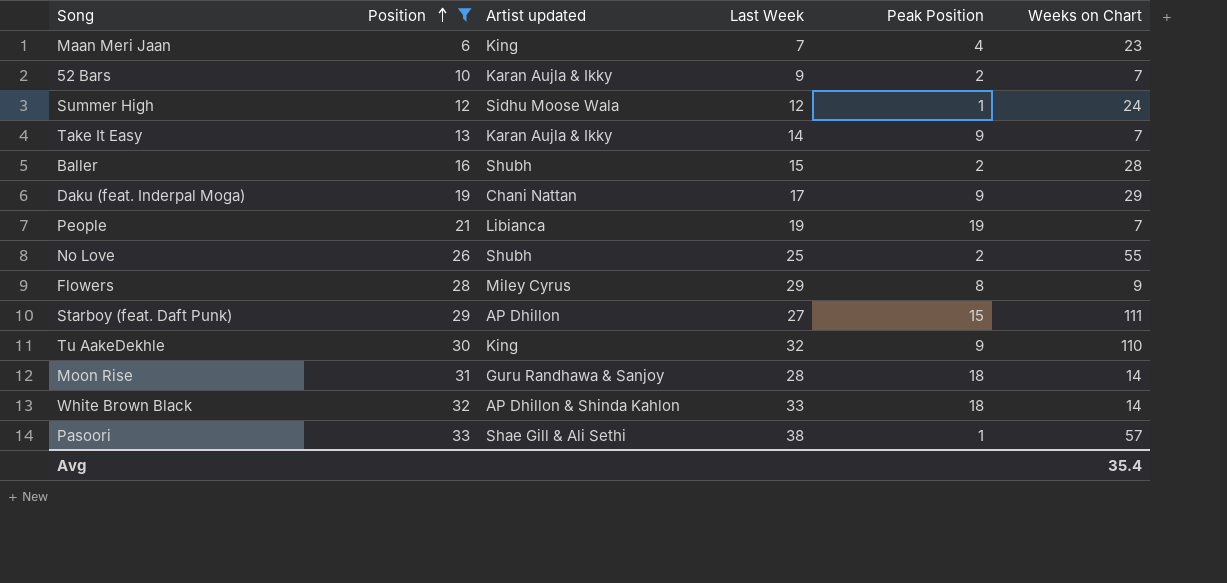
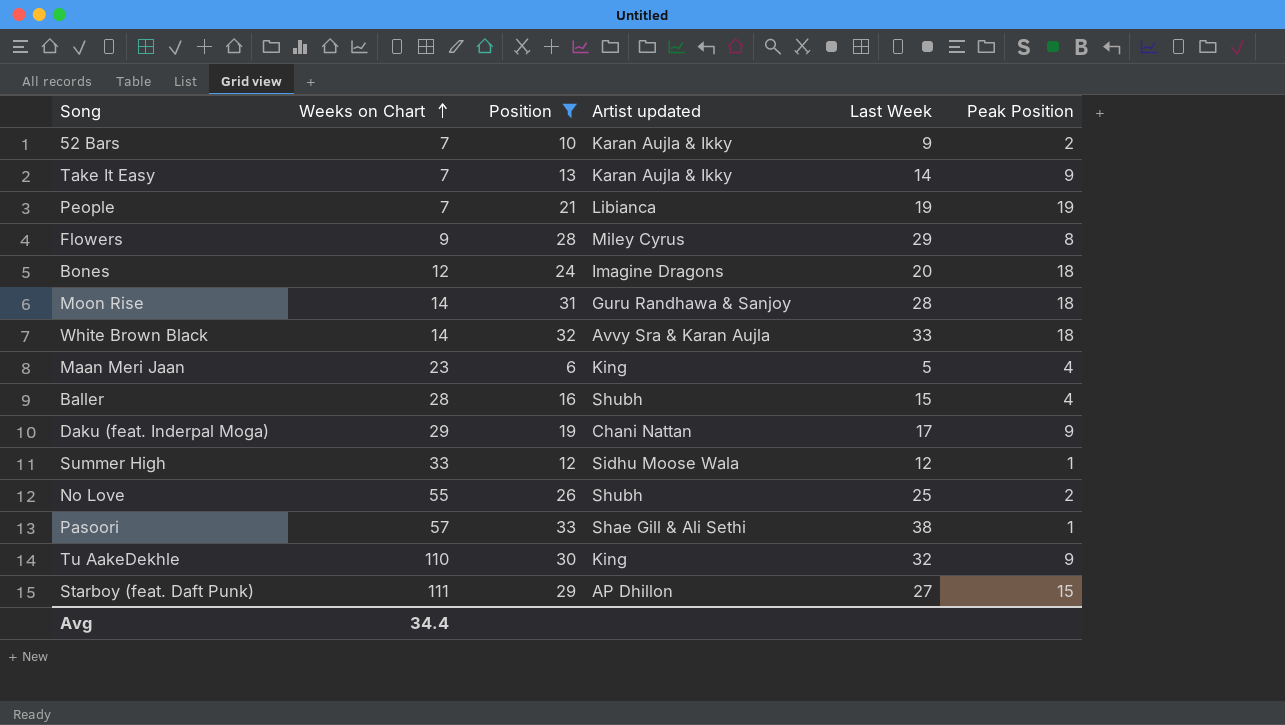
row order: Position ascending -> Weeks on Chart ascending
column Weeks on Chart | position: 6 -> 2
row Bones: none -> 12 | 24 | Imagine Dragons | 20 | 18
White Brown Black | Artist updated: AP Dhillon & Shinda Kahlon -> Avvy Sra & Karan Aujla
Maan Meri Jaan | Last Week: 7 -> 5
Baller | Peak Position: 2 -> 4
Summer High | Weeks on Chart: 24 -> 33
Avg | Weeks on Chart: 35.4 -> 34.4

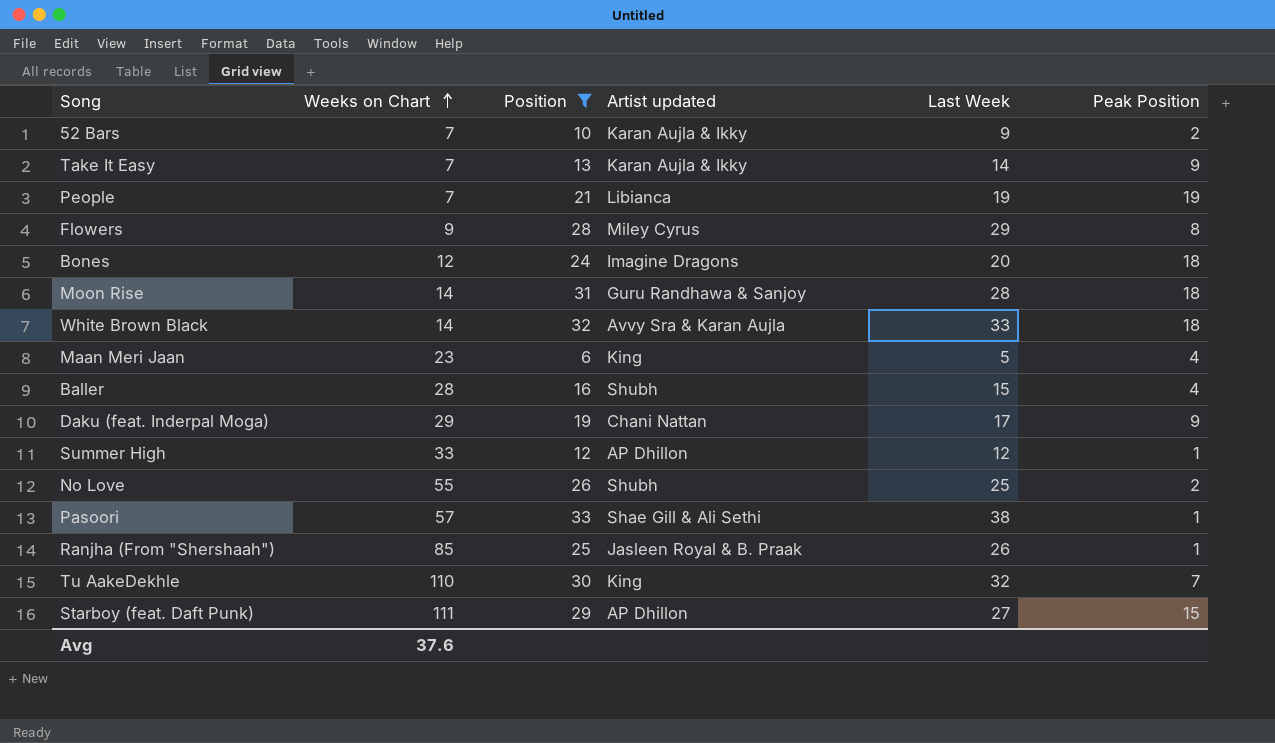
Summer High | Artist updated: Sidhu Moose Wala -> AP Dhillon
row Ranjha (From "Shershaah"): none -> 85 | 25 | Jasleen Royal & B. Praak | 26 | 1
Tu AakeDekhle | Peak Position: 9 -> 7
Avg | Weeks on Chart: 34.4 -> 37.6

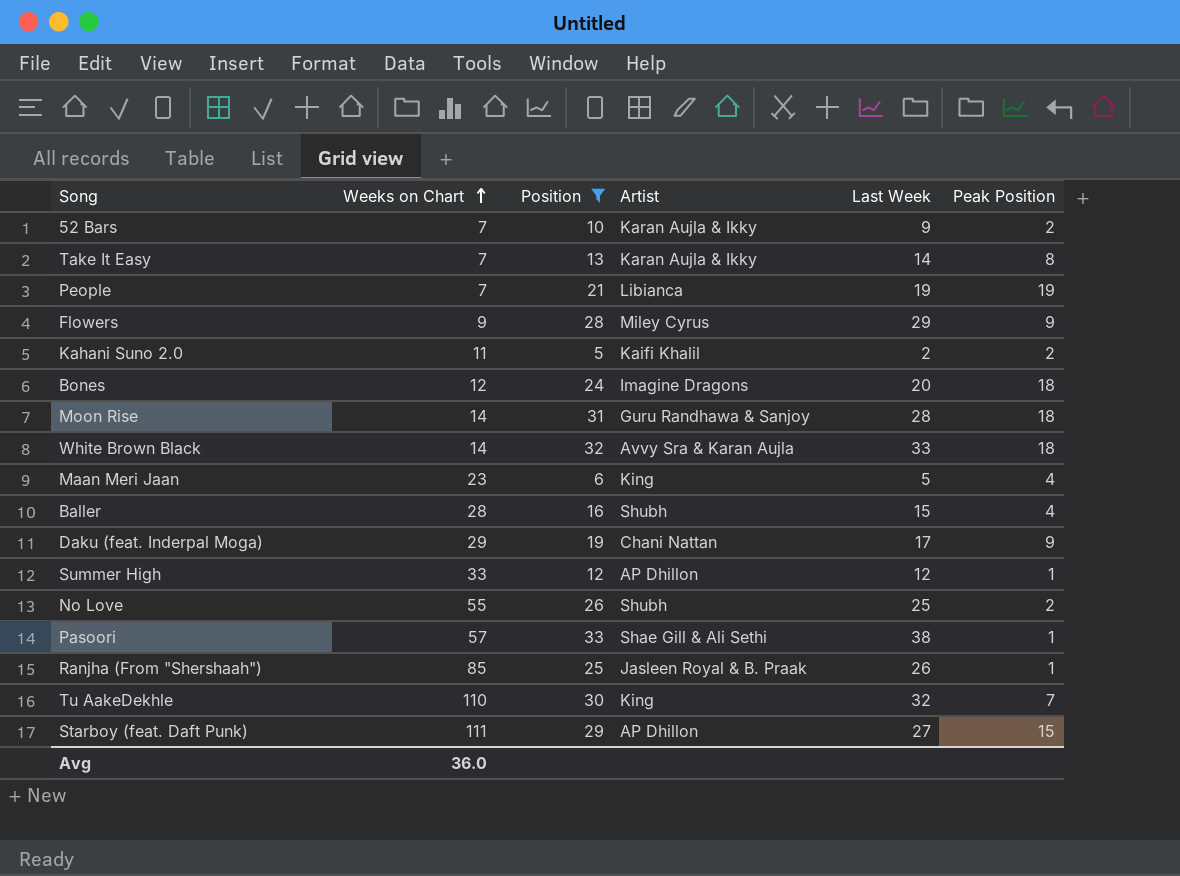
column name: Artist updated -> Artist
Take It Easy | Peak Position: 9 -> 8
Flowers | Peak Position: 8 -> 9
row Kahani Suno 2.0: none -> 11 | 5 | Kaifi Khalil | 2 | 2
Avg | Weeks on Chart: 37.6 -> 36.0

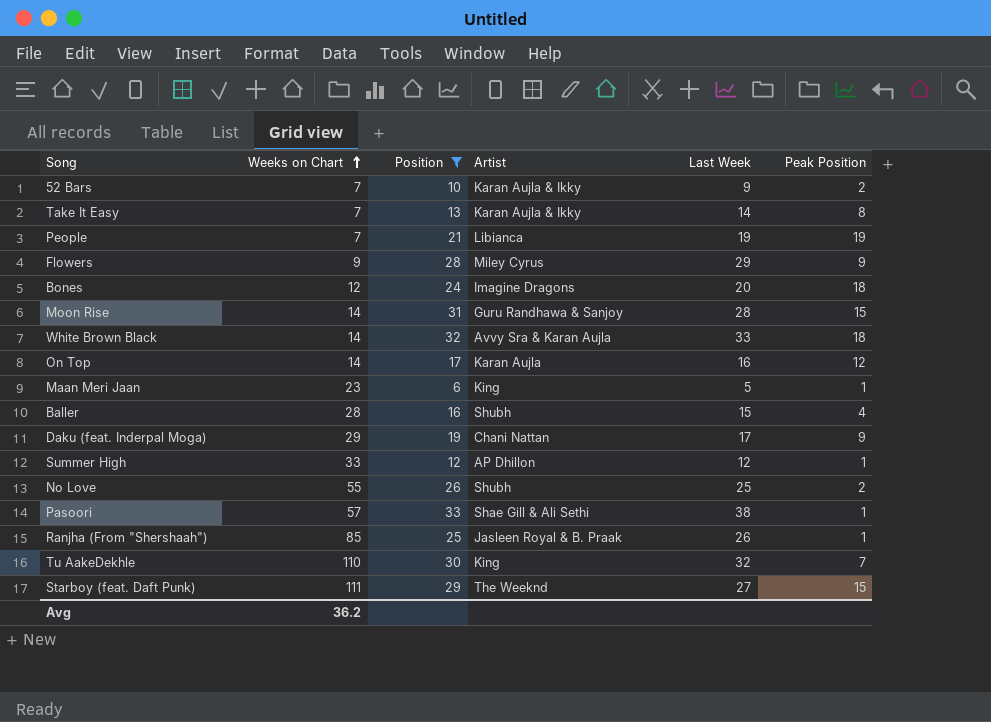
row Kahani Suno 2.0: 11 | 5 | Kaifi Khalil | 2 | 2 -> none
Moon Rise | Peak Position: 18 -> 15
row On Top: none -> 14 | 17 | Karan Aujla | 16 | 12
Maan Meri Jaan | Peak Position: 4 -> 1
Starboy (feat. Daft Punk) | Artist: AP Dhillon -> The Weeknd
Avg | Weeks on Chart: 36.0 -> 36.2

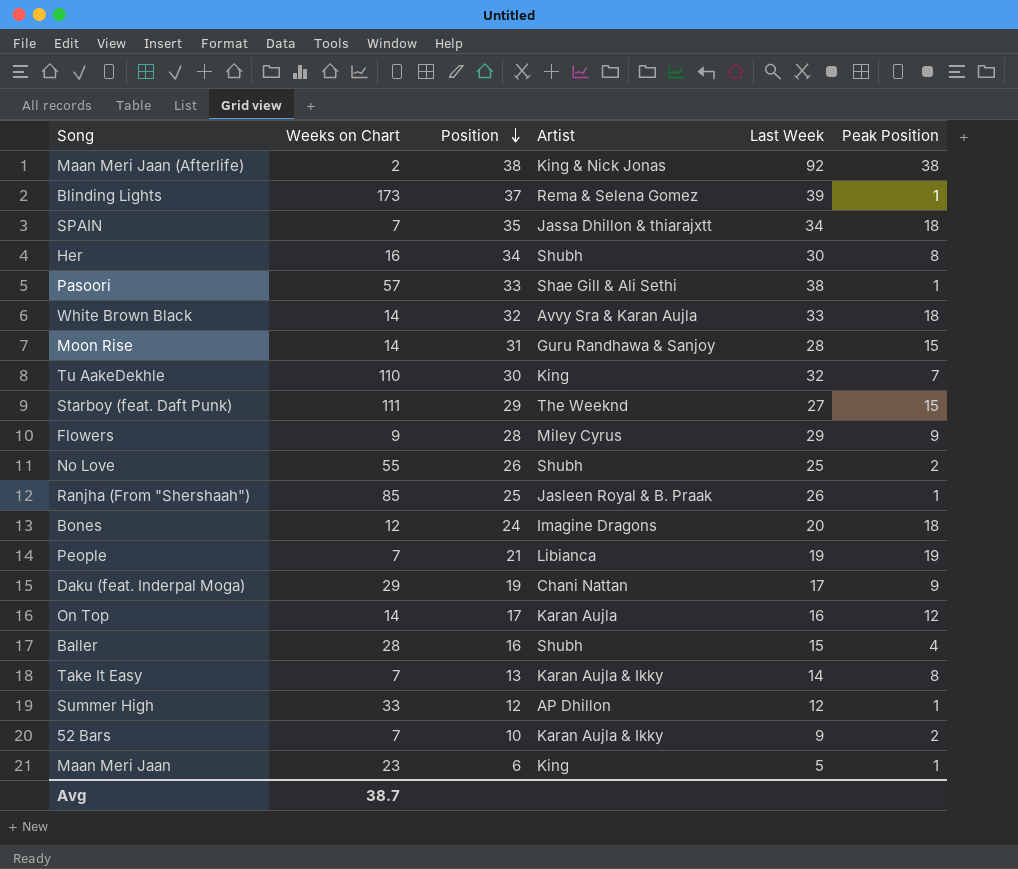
filter: Position <= 33 -> none
row order: Weeks on Chart ascending -> Position descending
Avg | Weeks on Chart: 36.2 -> 38.7

